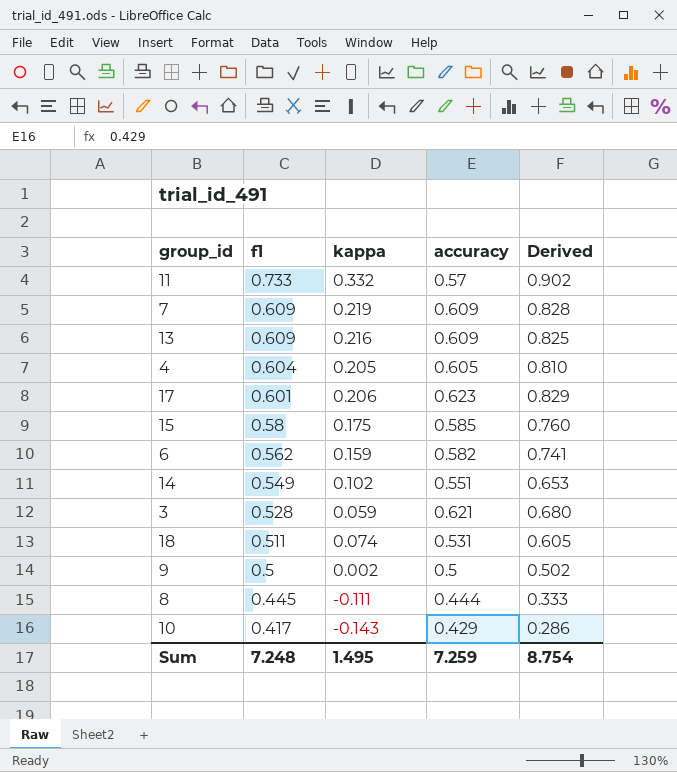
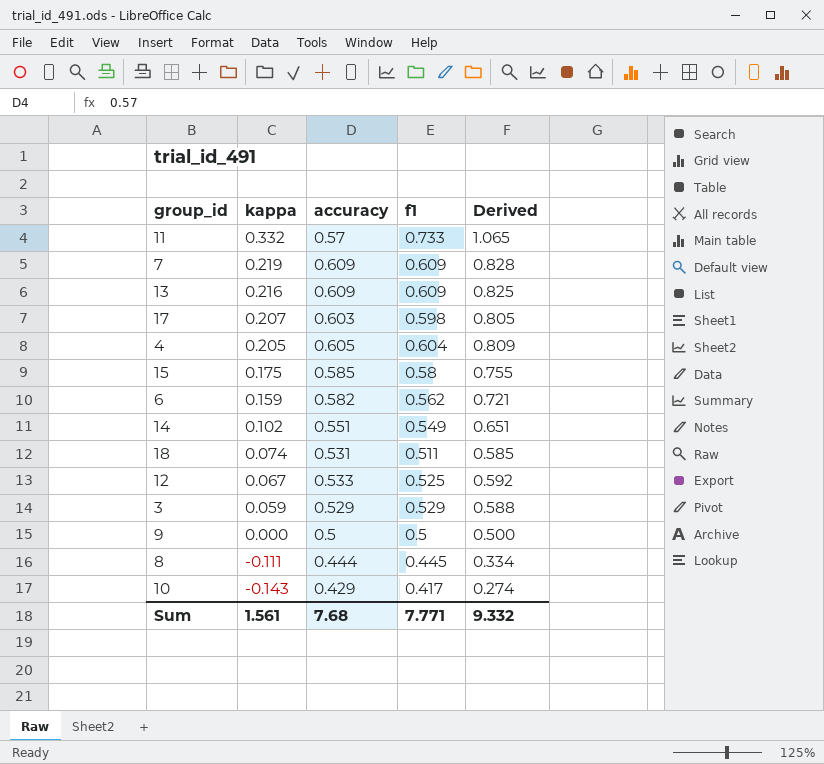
row order: f1 descending -> kappa descending
column f1 | position: 2 -> 4
column Derived | formula: [kappa] + [accuracy] -> [kappa] + [f1]
17 | kappa: 0.206 -> 0.207
17 | accuracy: 0.623 -> 0.603
17 | f1: 0.601 -> 0.598
row 12: none -> 0.067 | 0.533 | 0.525 | 0.592
3 | accuracy: 0.621 -> 0.529
3 | f1: 0.528 -> 0.529
9 | kappa: 0.002 -> 0.000
Sum | kappa: 1.495 -> 1.561
Sum | accuracy: 7.259 -> 7.68
Sum | f1: 7.248 -> 7.771
Sum | Derived: 8.754 -> 9.332

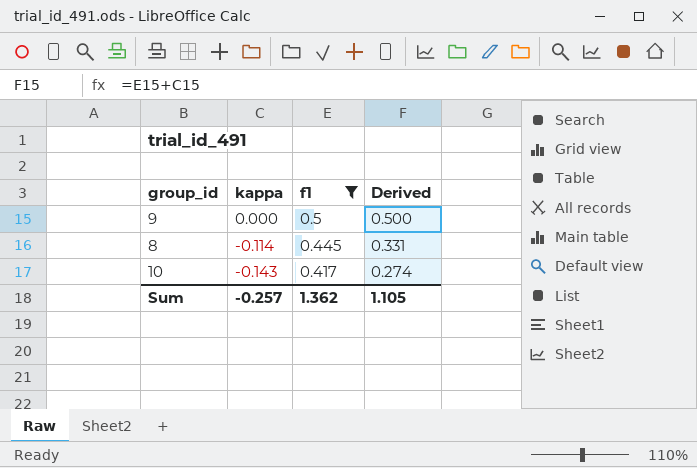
filter: none -> f1 <= 0.5
column accuracy | position: 3 -> none
8 | kappa: -0.111 -> -0.114
8 | Derived: 0.334 -> 0.331
Sum | kappa: 1.561 -> -0.257
Sum | f1: 7.771 -> 1.362
Sum | Derived: 9.332 -> 1.105

